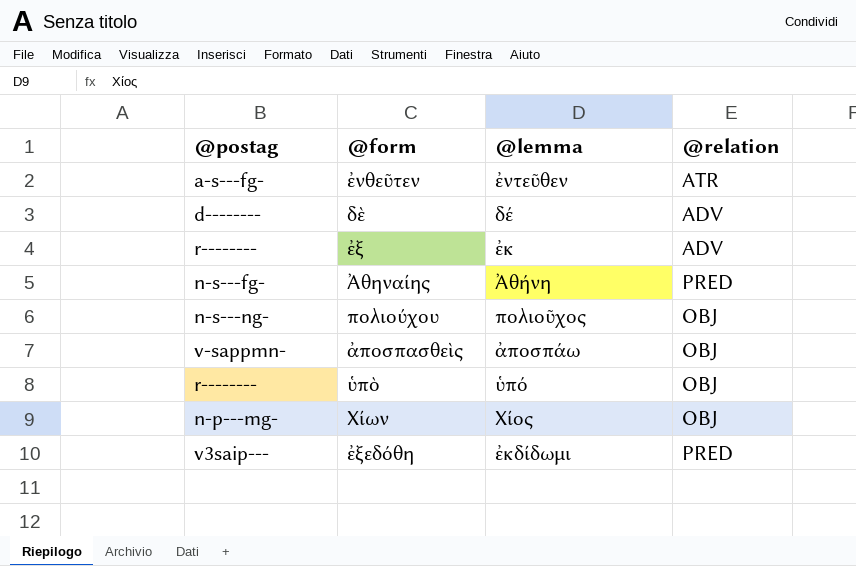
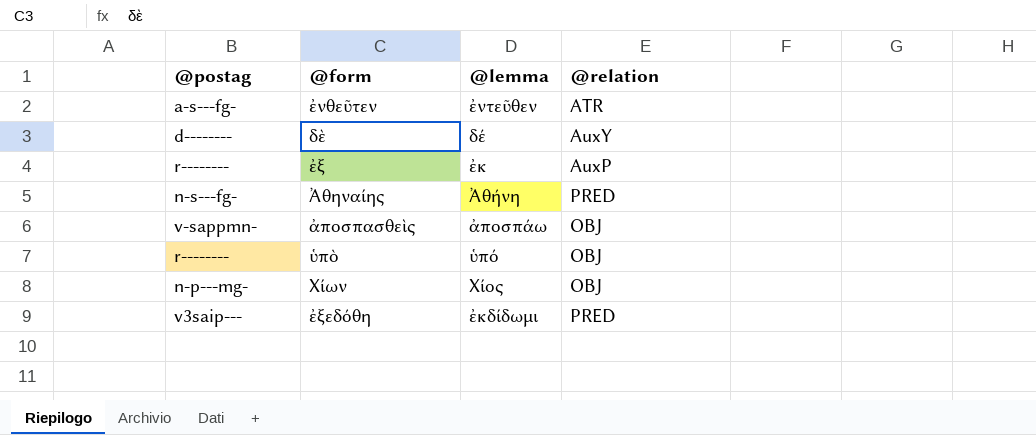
row πολιούχου: n-s---ng- | πολιοῦχος | OBJ -> none
δὲ | @relation: ADV -> AuxY
ἐξ | @relation: ADV -> AuxP

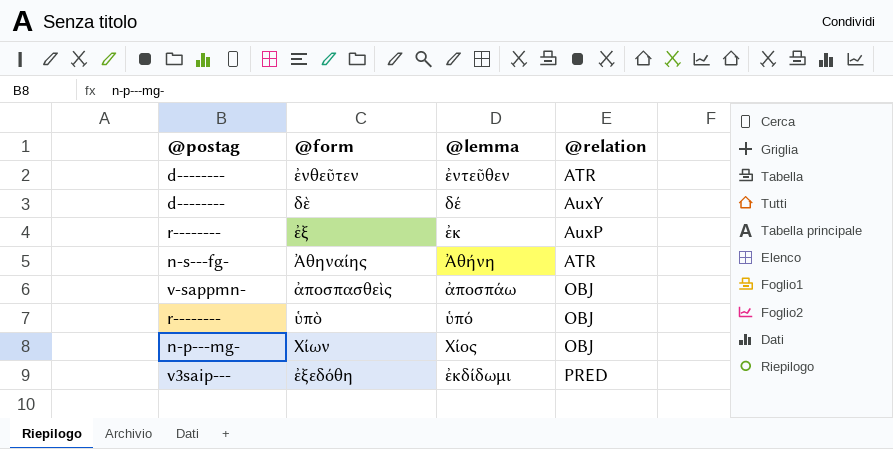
ἐνθεῦτεν | @postag: a-s---fg- -> d--------
Ἀθηναίης | @relation: PRED -> ATR

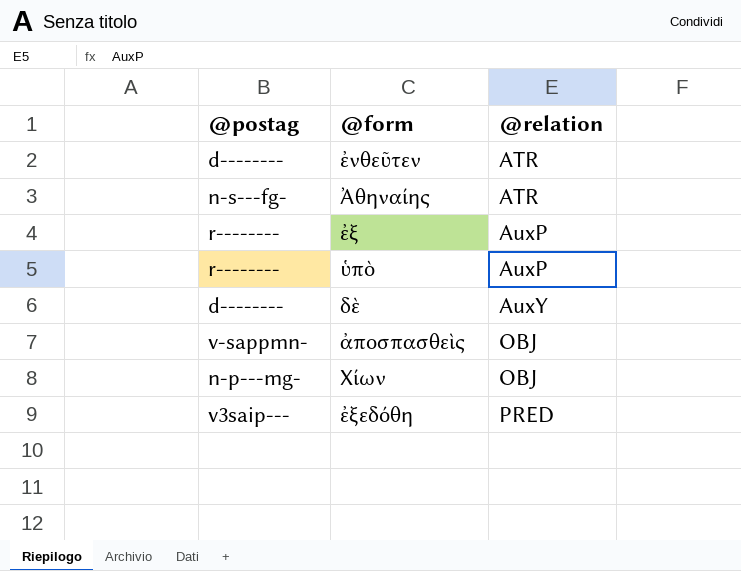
row order: none -> @relation ascending
column @lemma | position: 3 -> none
ὑπὸ | @relation: OBJ -> AuxP

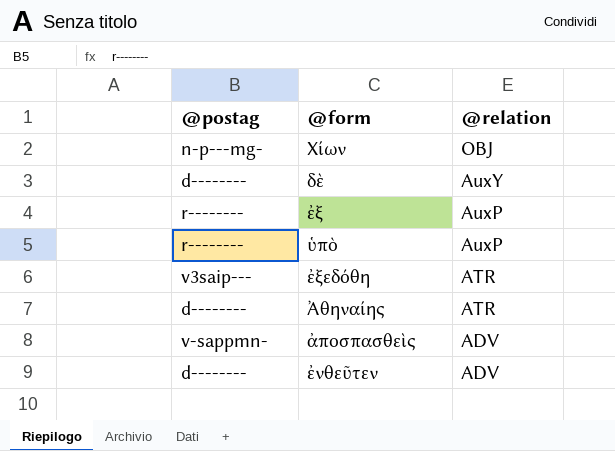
row order: @relation ascending -> @relation descending
ἐξεδόθη | @relation: PRED -> ATR
Ἀθηναίης | @postag: n-s---fg- -> d--------
ἀποσπασθεὶς | @relation: OBJ -> ADV
ἐνθεῦτεν | @relation: ATR -> ADV

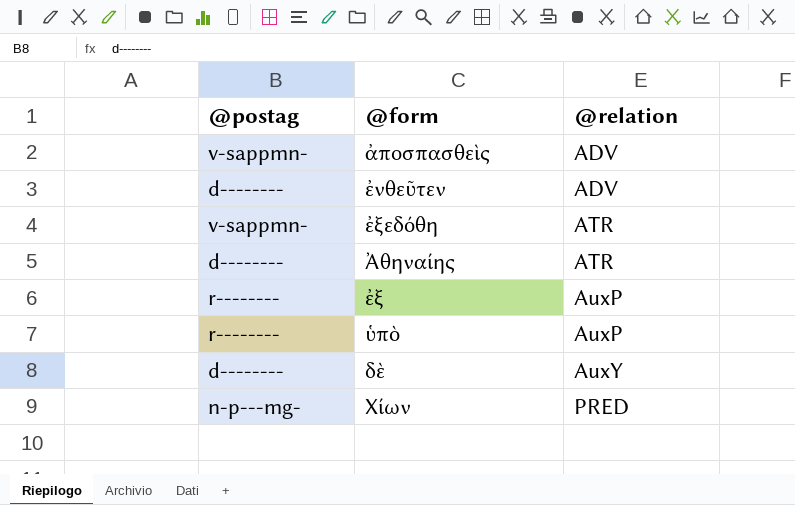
row order: @relation descending -> @relation ascending
ἐξεδόθη | @postag: v3saip--- -> v-sappmn-
Χίων | @relation: OBJ -> PRED

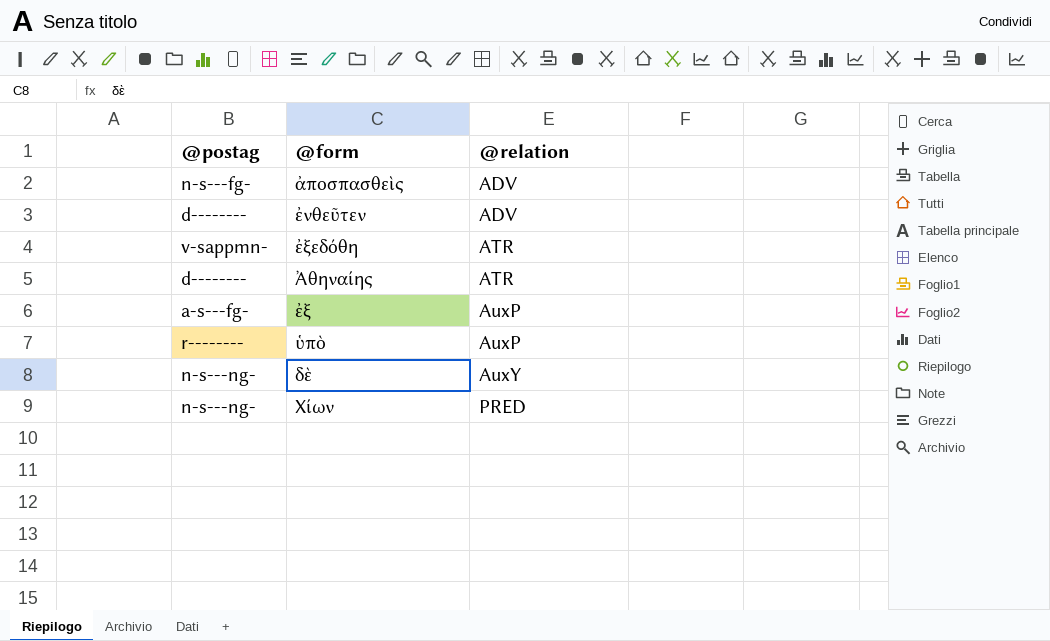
ἀποσπασθεὶς | @postag: v-sappmn- -> n-s---fg-
ἐξ | @postag: r-------- -> a-s---fg-
δὲ | @postag: d-------- -> n-s---ng-
Χίων | @postag: n-p---mg- -> n-s---ng-

